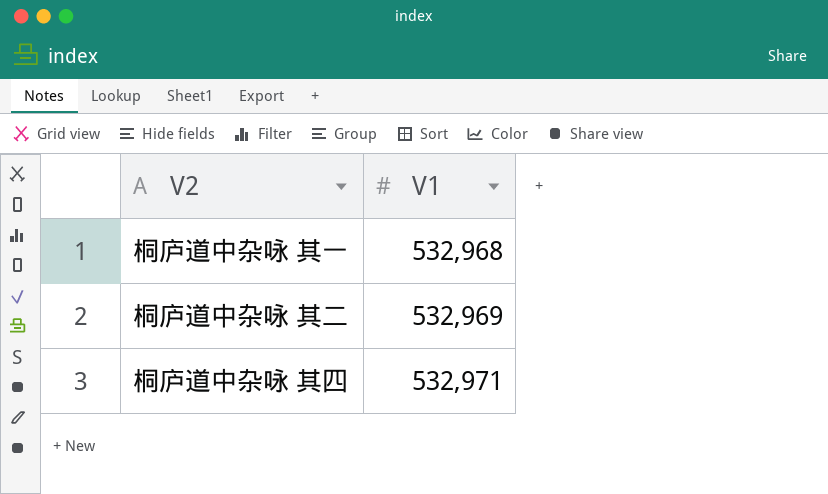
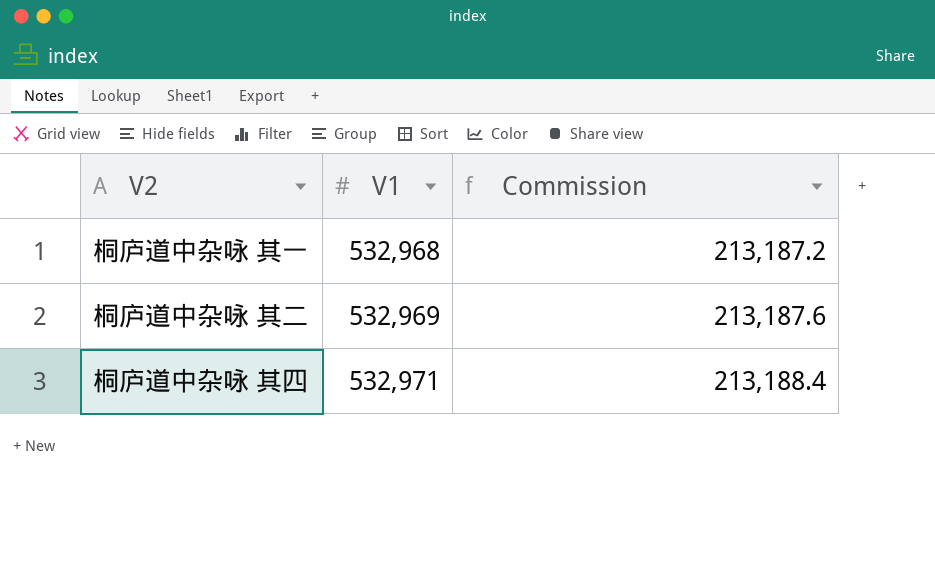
column Commission | formula: none -> [V1] * 0.4

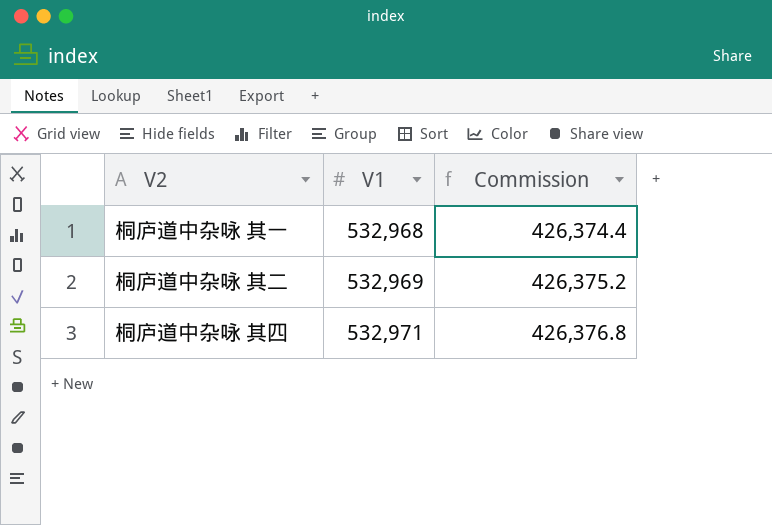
column Commission | formula: [V1] * 0.4 -> [V1] * 0.8

